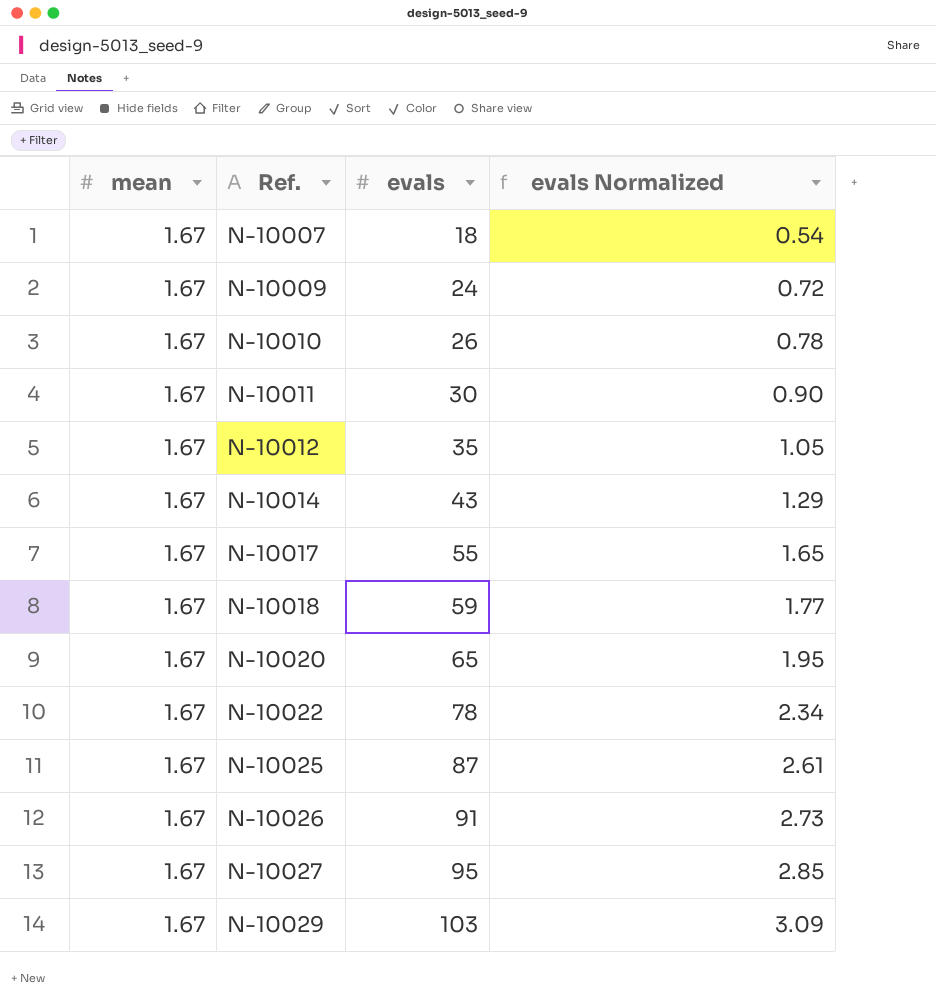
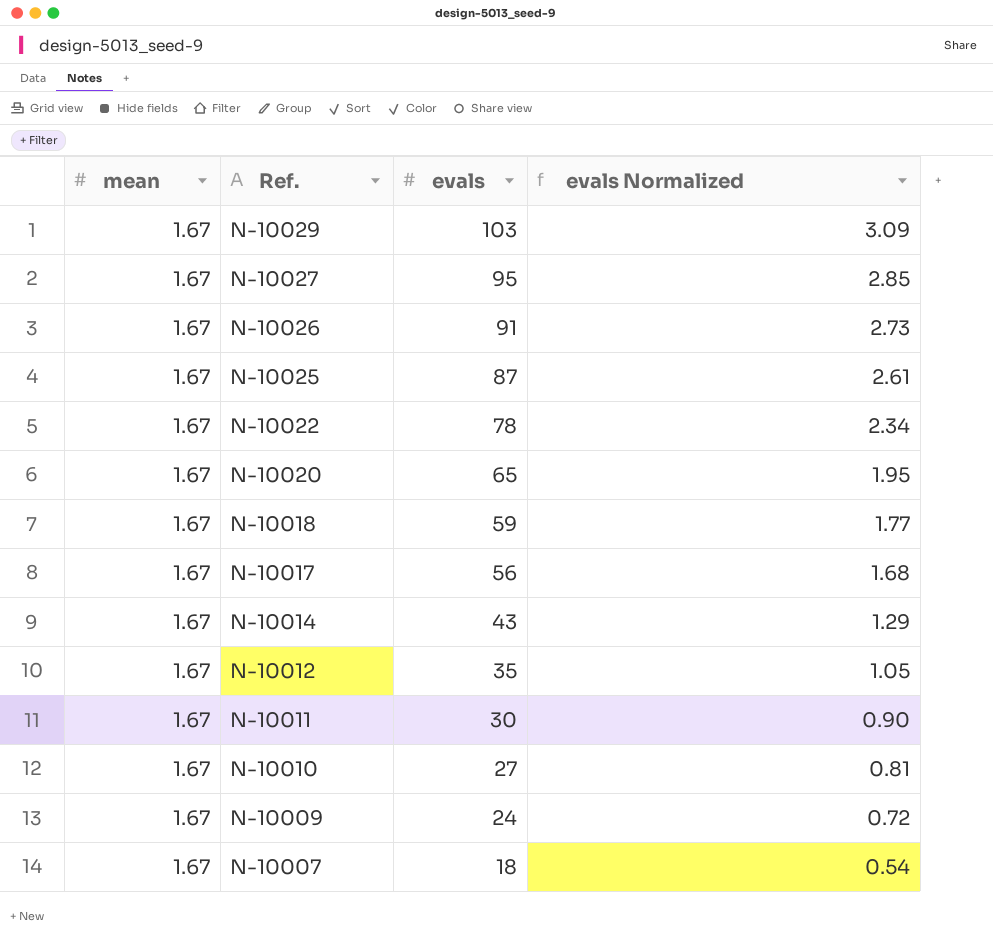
row order: Ref. ascending -> Ref. descending
N-10017 | evals: 55 -> 56
N-10017 | evals Normalized: 1.65 -> 1.68
N-10010 | evals: 26 -> 27
N-10010 | evals Normalized: 0.78 -> 0.81

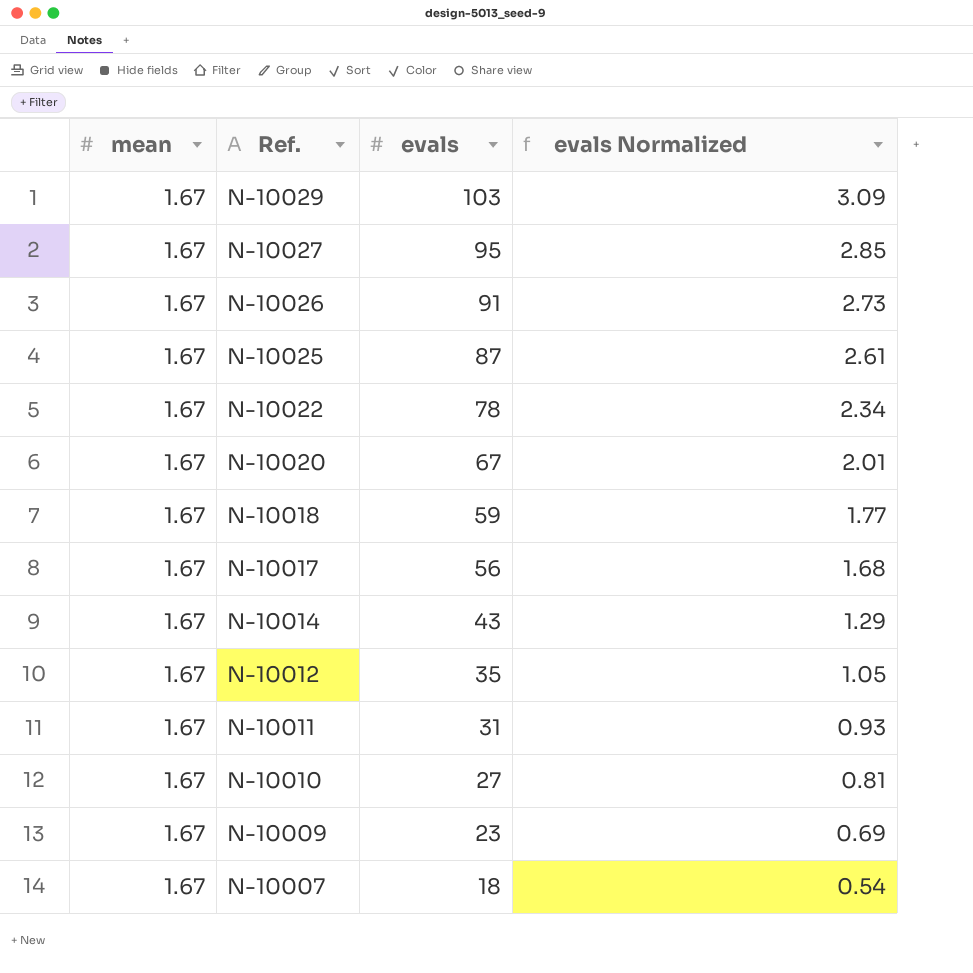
N-10020 | evals: 65 -> 67
N-10020 | evals Normalized: 1.95 -> 2.01
N-10011 | evals: 30 -> 31
N-10011 | evals Normalized: 0.90 -> 0.93
N-10009 | evals: 24 -> 23
N-10009 | evals Normalized: 0.72 -> 0.69

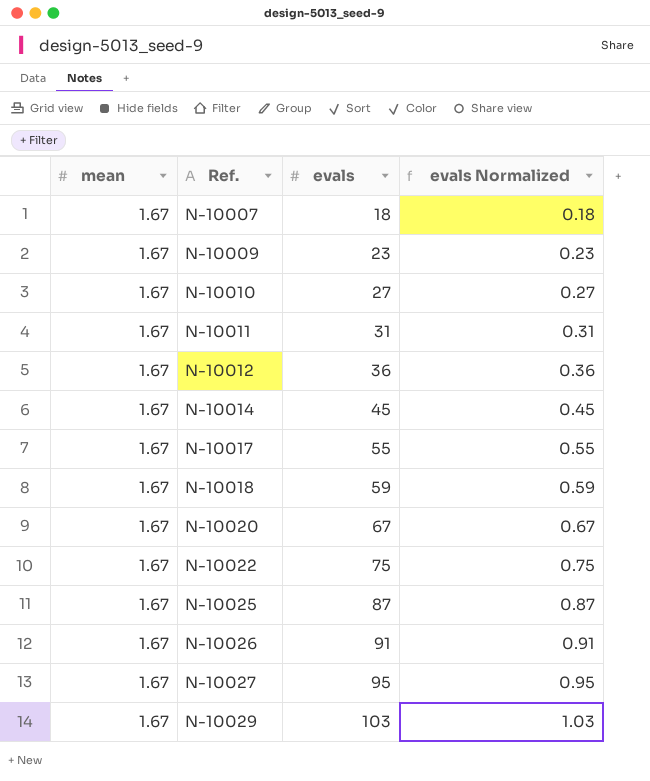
row order: Ref. descending -> Ref. ascending
column evals Normalized | formula: [evals] * 0.03 -> [evals] * 0.01
N-10012 | evals: 35 -> 36
N-10014 | evals: 43 -> 45
N-10017 | evals: 56 -> 55
N-10022 | evals: 78 -> 75

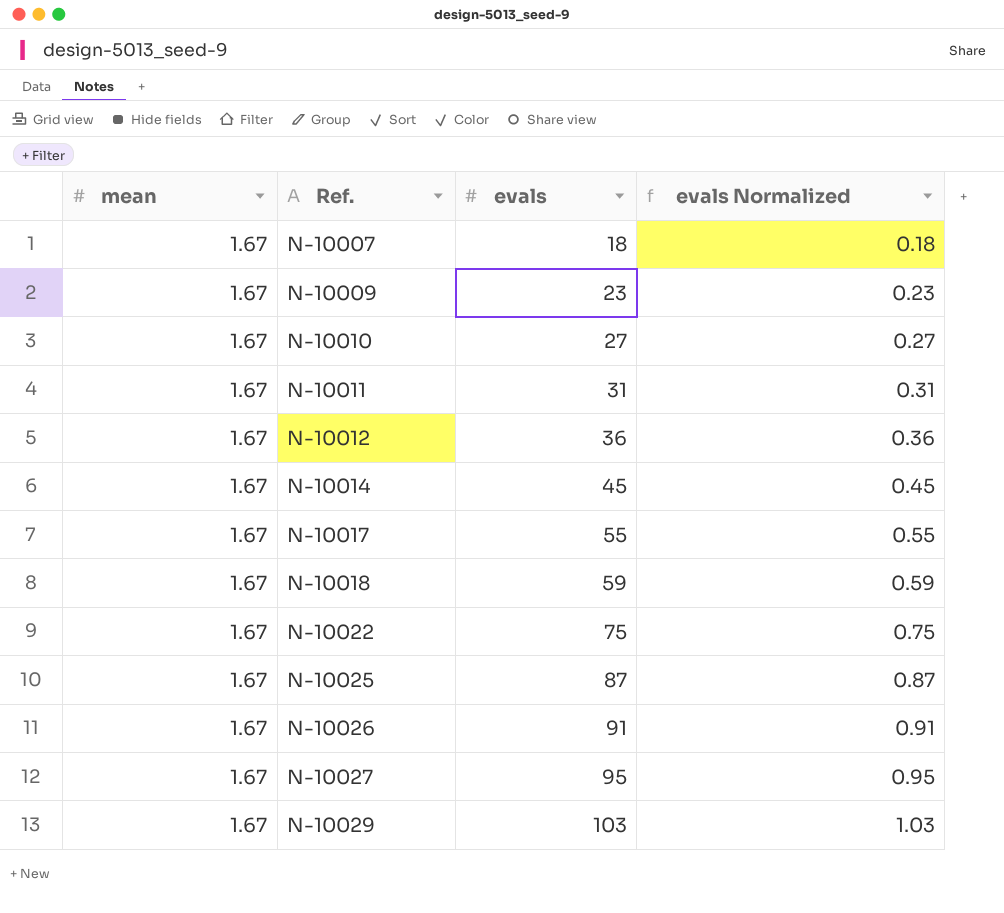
row N-10020: 1.67 | 67 | 0.67 -> none

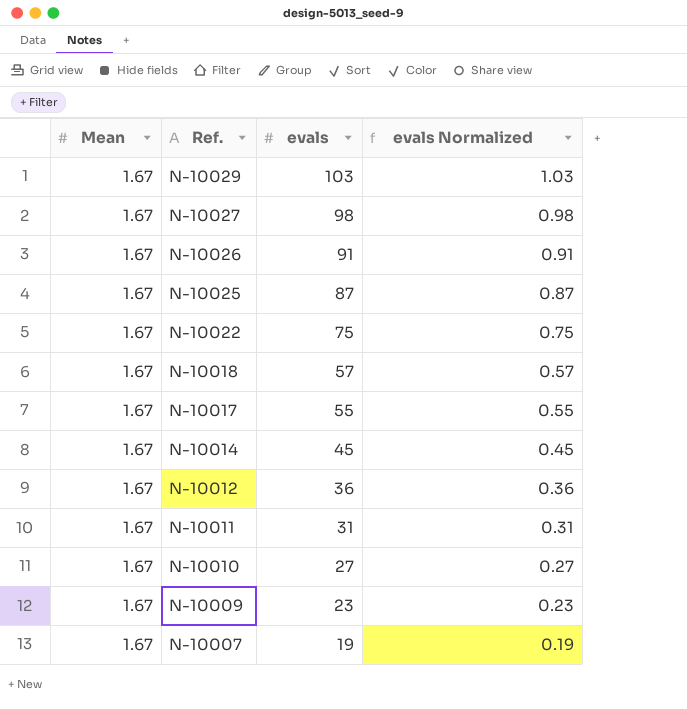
row order: Ref. ascending -> Ref. descending
column name: mean -> Mean
N-10027 | evals: 95 -> 98
N-10027 | evals Normalized: 0.95 -> 0.98
N-10018 | evals: 59 -> 57
N-10018 | evals Normalized: 0.59 -> 0.57
N-10007 | evals: 18 -> 19
N-10007 | evals Normalized: 0.18 -> 0.19

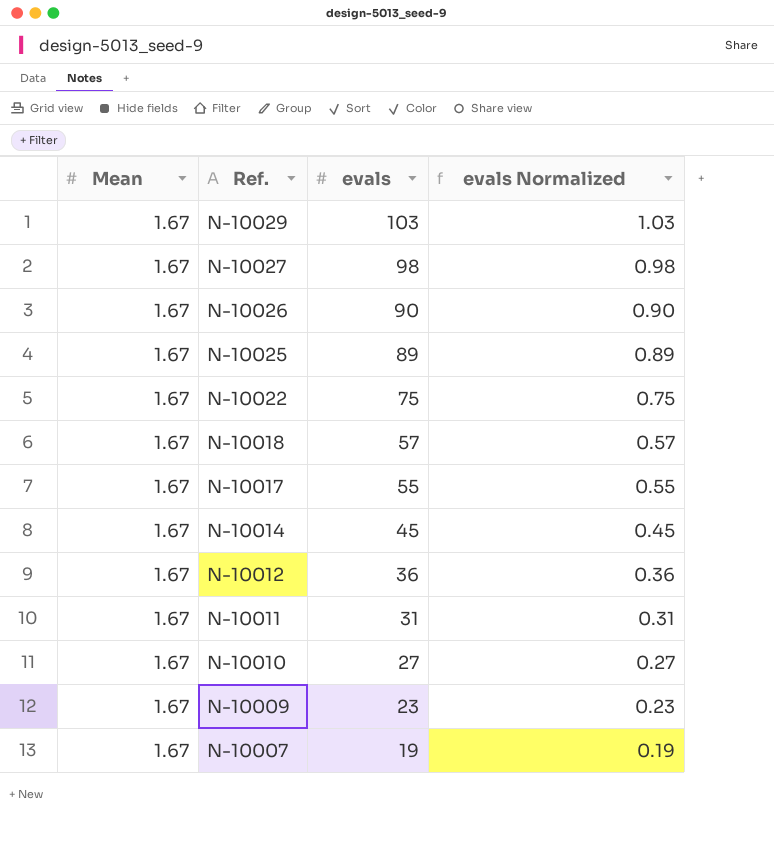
N-10026 | evals: 91 -> 90
N-10026 | evals Normalized: 0.91 -> 0.90
N-10025 | evals: 87 -> 89
N-10025 | evals Normalized: 0.87 -> 0.89

